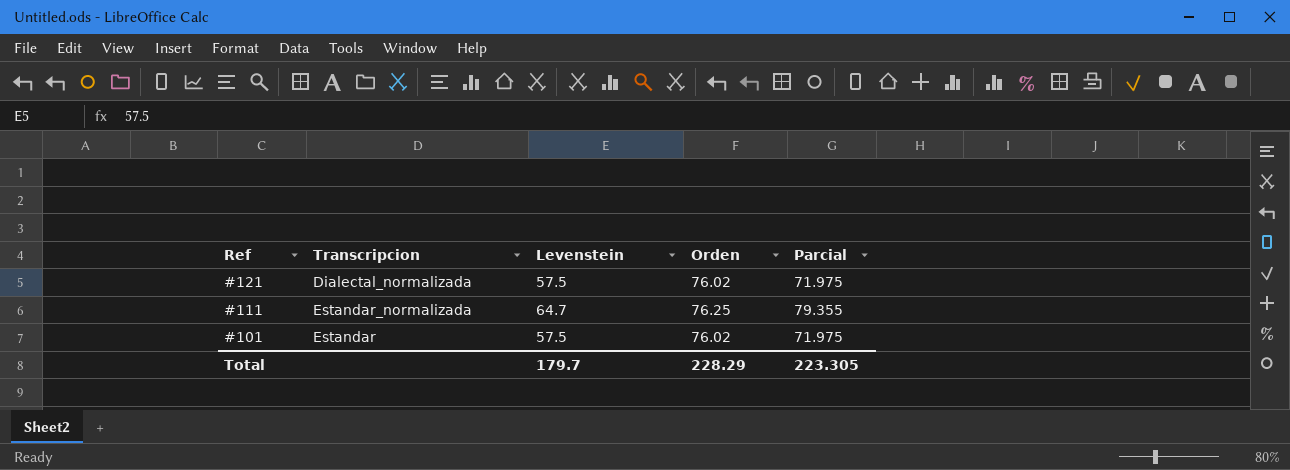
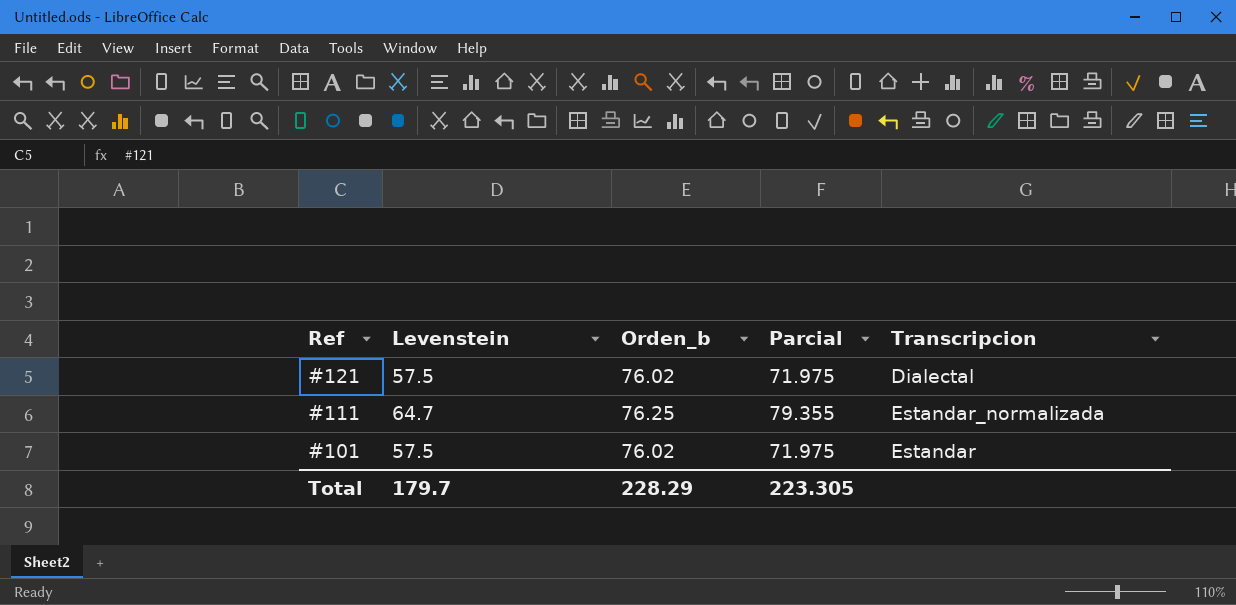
column name: Orden -> Orden_b
column Transcripcion | position: 2 -> 5
#121 | Transcripcion: Dialectal_normalizada -> Dialectal

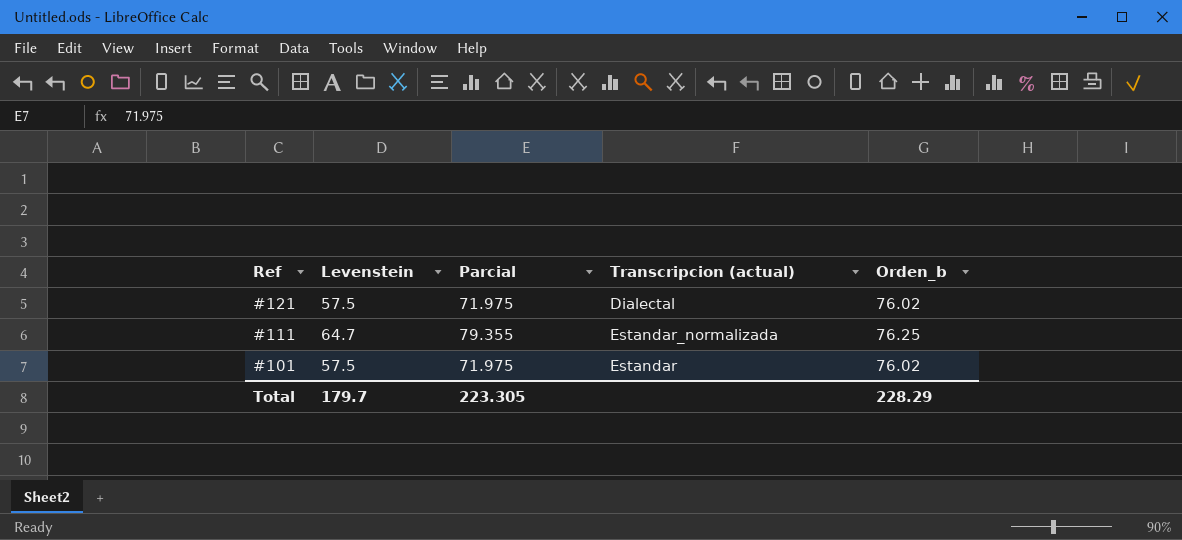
column name: Transcripcion -> Transcripcion (actual)
column Orden_b | position: 3 -> 5

